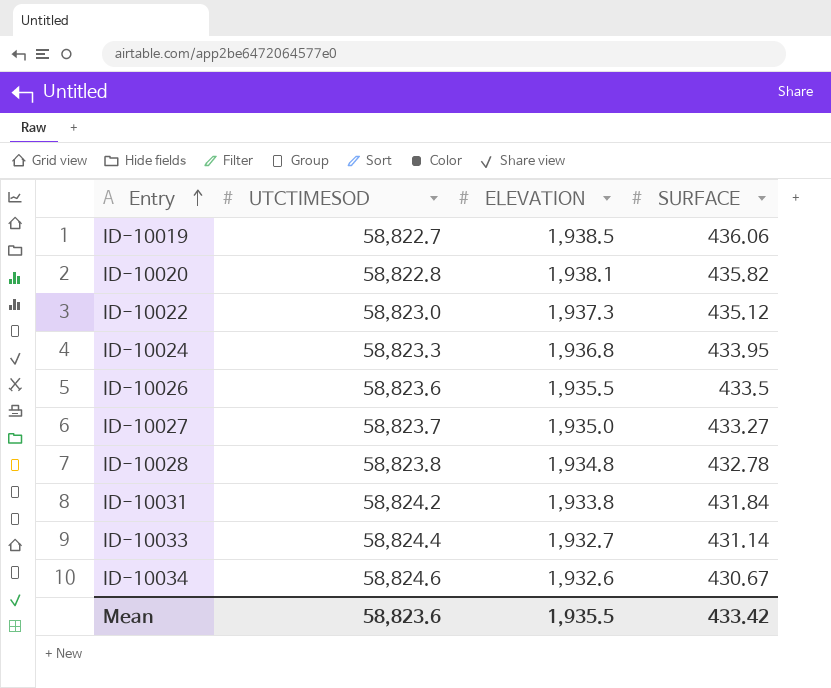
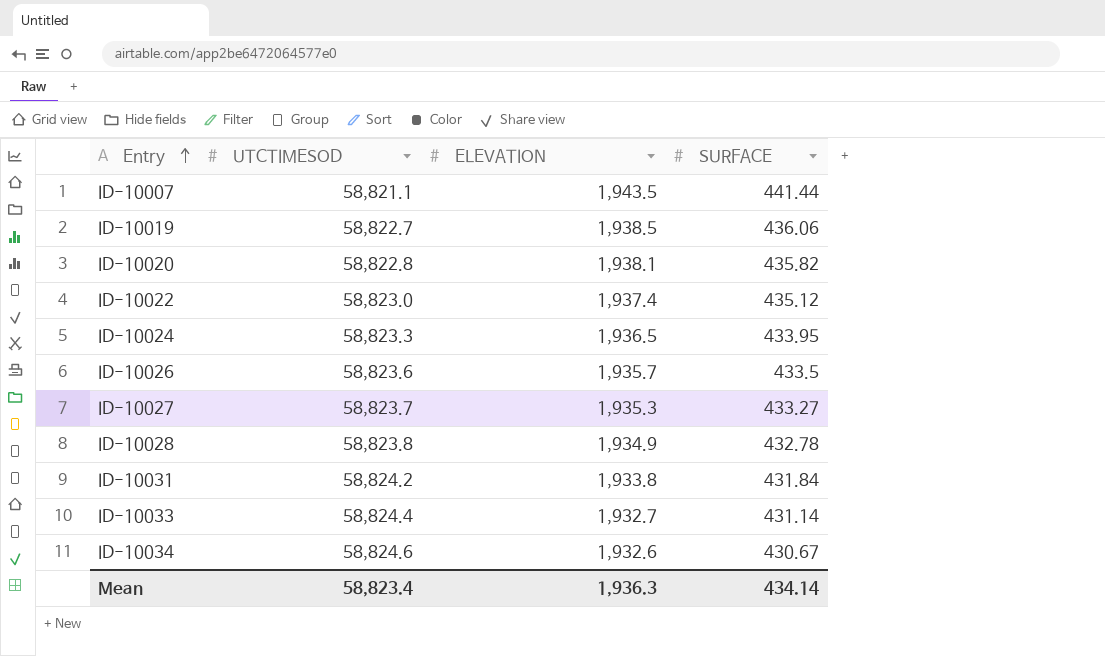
row ID-10007: none -> 58,821.1 | 1,943.5 | 441.44
ID-10022 | ELEVATION: 1,937.3 -> 1,937.4
ID-10024 | ELEVATION: 1,936.8 -> 1,936.5
ID-10026 | ELEVATION: 1,935.5 -> 1,935.7
ID-10027 | ELEVATION: 1,935.0 -> 1,935.3
ID-10028 | ELEVATION: 1,934.8 -> 1,934.9
Mean | UTCTIMESOD: 58,823.6 -> 58,823.4
Mean | ELEVATION: 1,935.5 -> 1,936.3
Mean | SURFACE: 433.42 -> 434.14

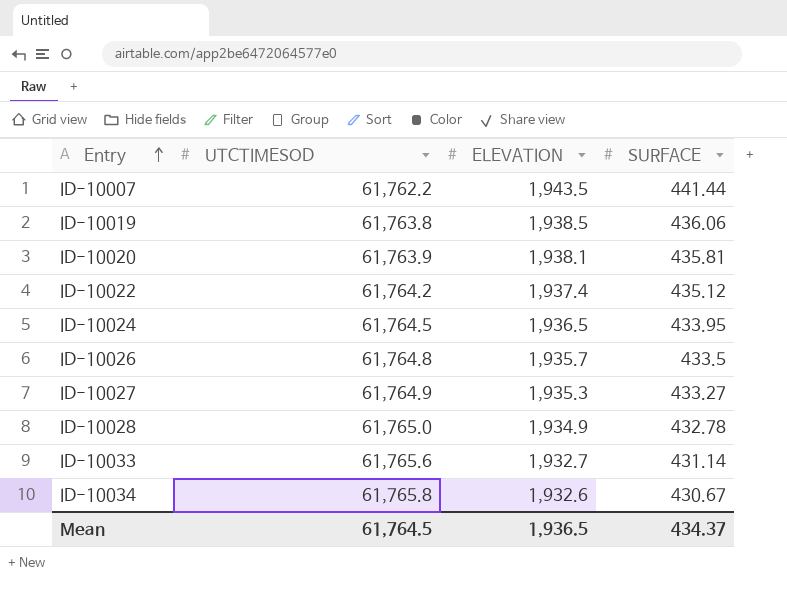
row ID-10031: 58,824.2 | 1,933.8 | 431.84 -> none
ID-10007 | UTCTIMESOD: 58,821.1 -> 61,762.2
ID-10019 | UTCTIMESOD: 58,822.7 -> 61,763.8
ID-10020 | UTCTIMESOD: 58,822.8 -> 61,763.9
ID-10020 | SURFACE: 435.82 -> 435.81
ID-10022 | UTCTIMESOD: 58,823.0 -> 61,764.2
ID-10024 | UTCTIMESOD: 58,823.3 -> 61,764.5
ID-10026 | UTCTIMESOD: 58,823.6 -> 61,764.8
ID-10027 | UTCTIMESOD: 58,823.7 -> 61,764.9
ID-10028 | UTCTIMESOD: 58,823.8 -> 61,765.0
ID-10033 | UTCTIMESOD: 58,824.4 -> 61,765.6
ID-10034 | UTCTIMESOD: 58,824.6 -> 61,765.8
Mean | UTCTIMESOD: 58,823.4 -> 61,764.5
Mean | ELEVATION: 1,936.3 -> 1,936.5
Mean | SURFACE: 434.14 -> 434.37

